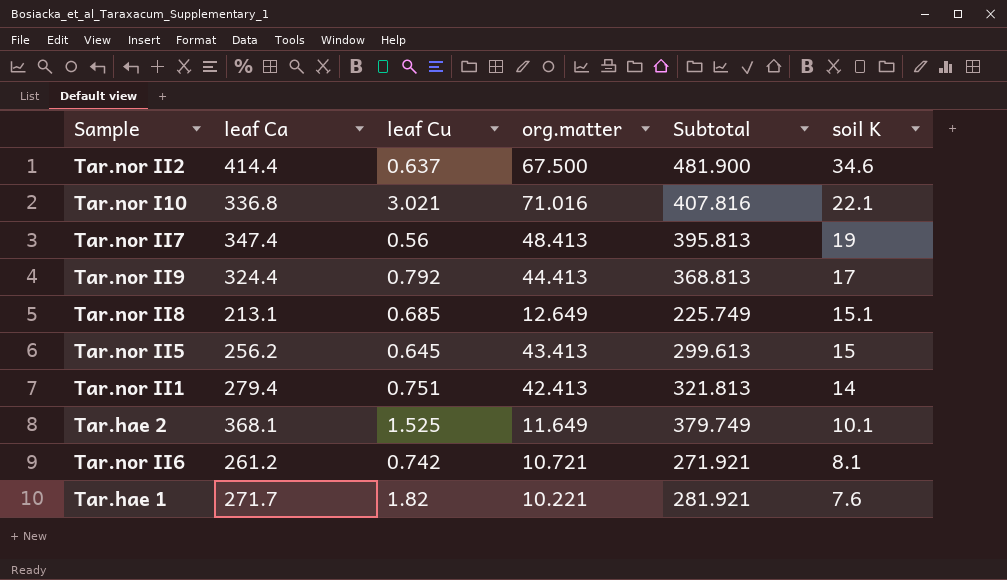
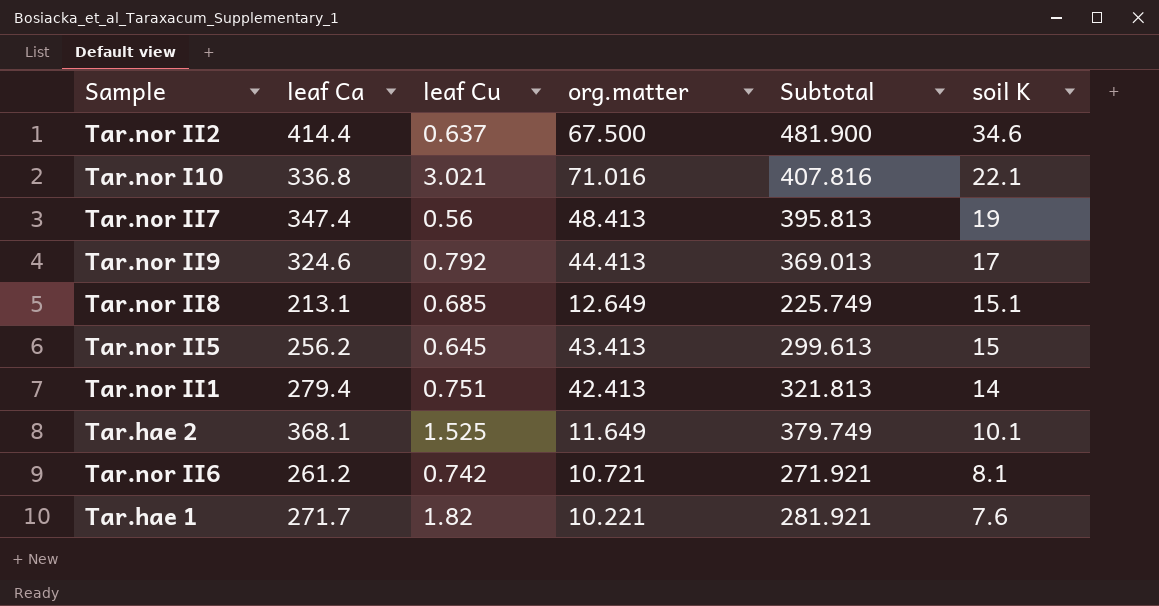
Tar.nor II9 | leaf Ca: 324.4 -> 324.6
Tar.nor II9 | Subtotal: 368.813 -> 369.013

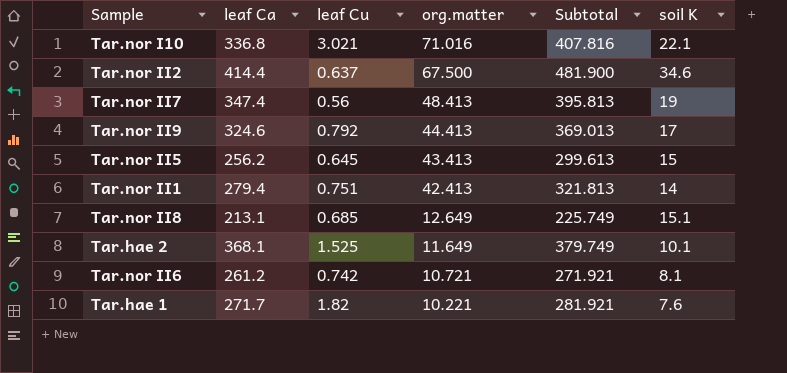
row order: soil K descending -> org.matter descending

